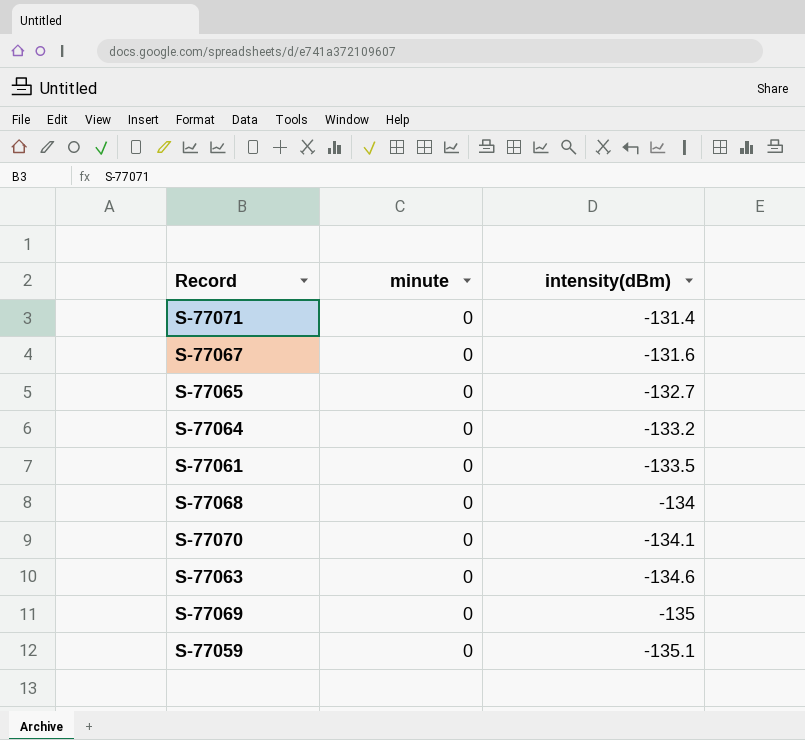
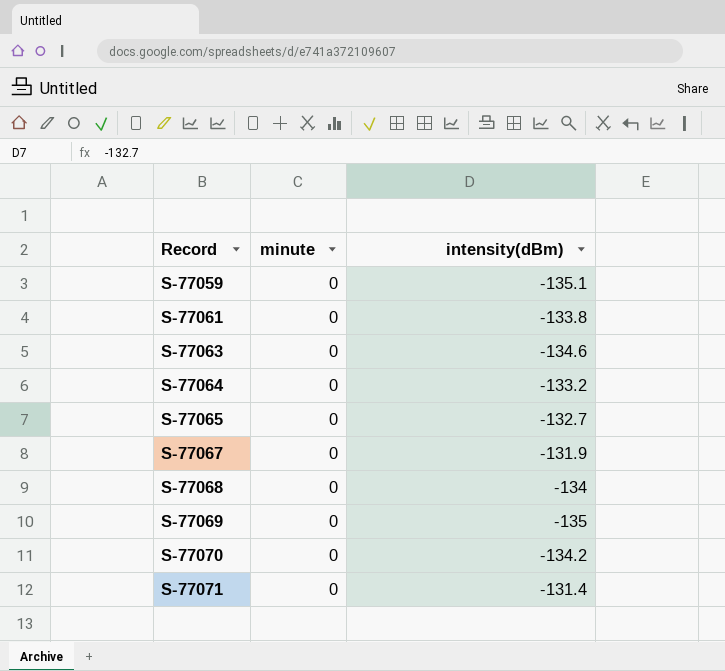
row order: intensity(dBm) descending -> Record ascending
S-77061 | intensity(dBm): -133.5 -> -133.8
S-77067 | intensity(dBm): -131.6 -> -131.9
S-77070 | intensity(dBm): -134.1 -> -134.2

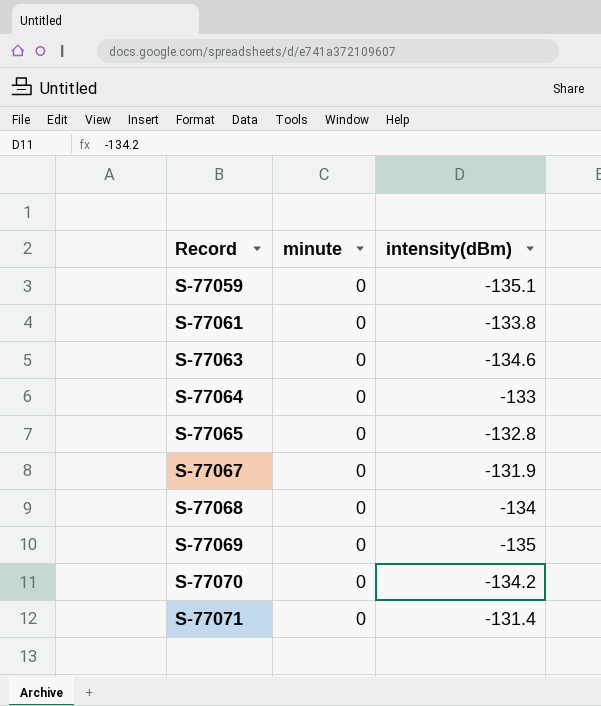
S-77064 | intensity(dBm): -133.2 -> -133
S-77065 | intensity(dBm): -132.7 -> -132.8

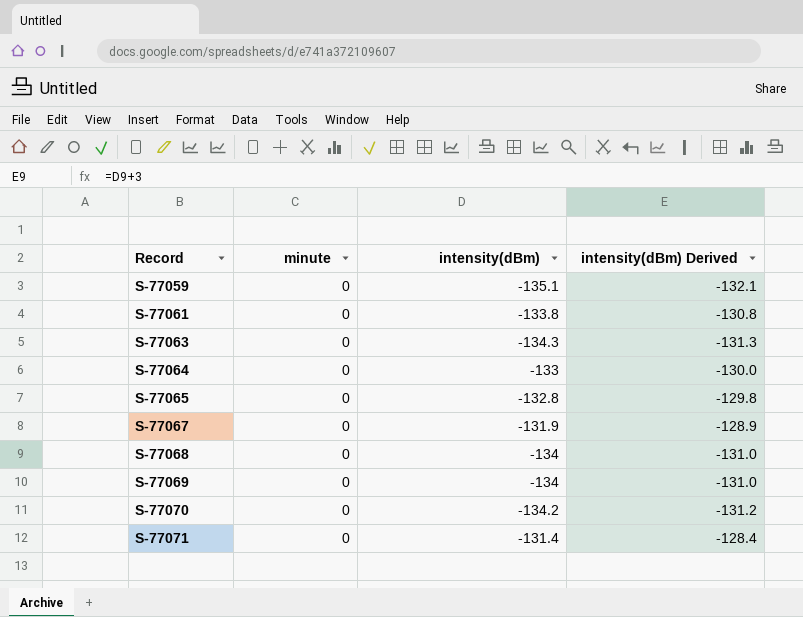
column intensity(dBm) Derived | formula: none -> [intensity(dBm)] + 3
S-77063 | intensity(dBm): -134.6 -> -134.3
S-77069 | intensity(dBm): -135 -> -134

